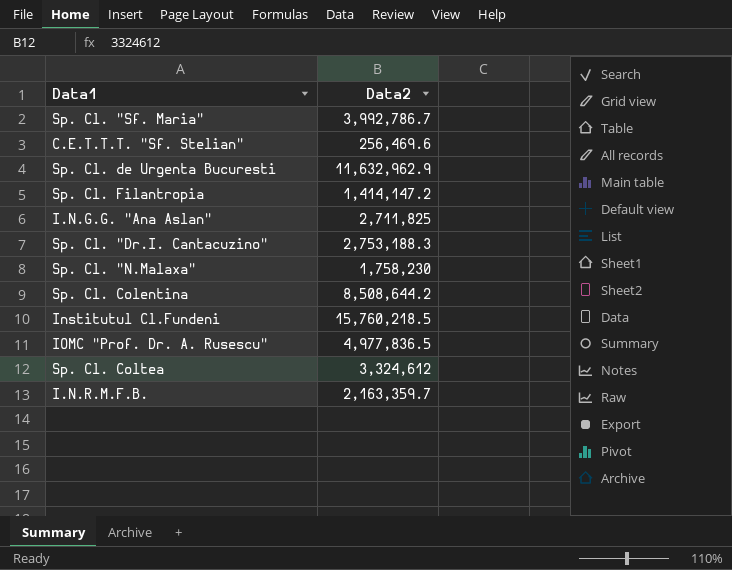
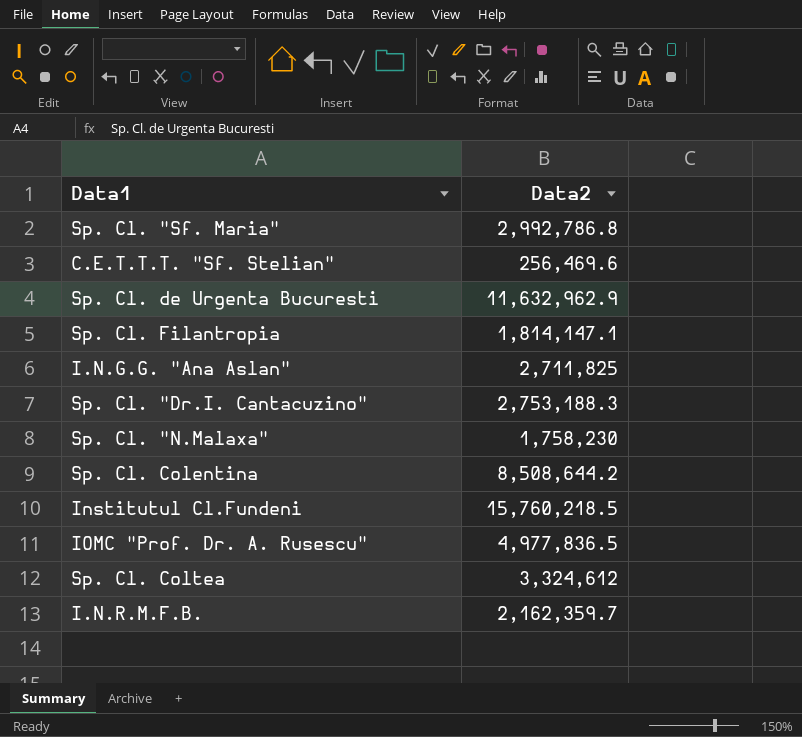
Sp. Cl. "Sf. Maria" | Data2: 3,992,786.7 -> 2,992,786.8
Sp. Cl. Filantropia | Data2: 1,414,147.2 -> 1,814,147.1
I.N.R.M.F.B. | Data2: 2,163,359.7 -> 2,162,359.7

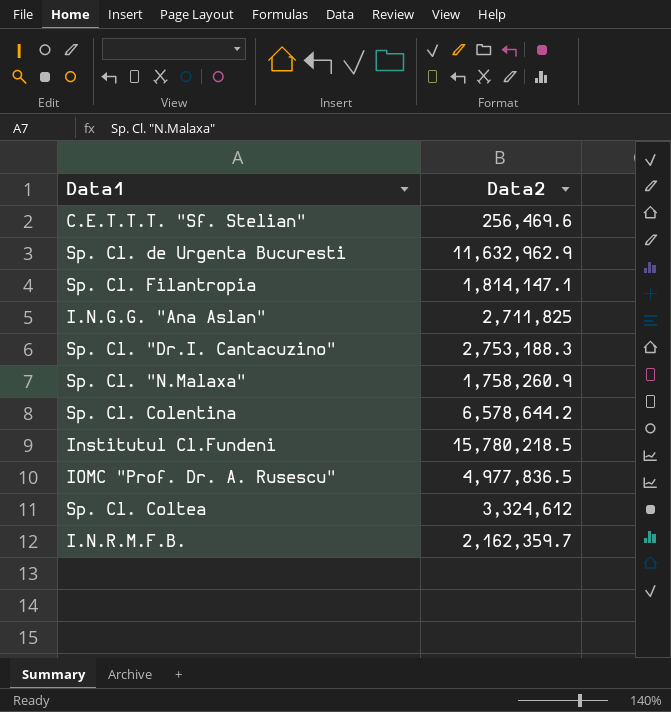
row Sp. Cl. "Sf. Maria": 2,992,786.8 -> none
Sp. Cl. "N.Malaxa" | Data2: 1,758,230 -> 1,758,260.9
Sp. Cl. Colentina | Data2: 8,508,644.2 -> 6,578,644.2
Institutul Cl.Fundeni | Data2: 15,760,218.5 -> 15,780,218.5

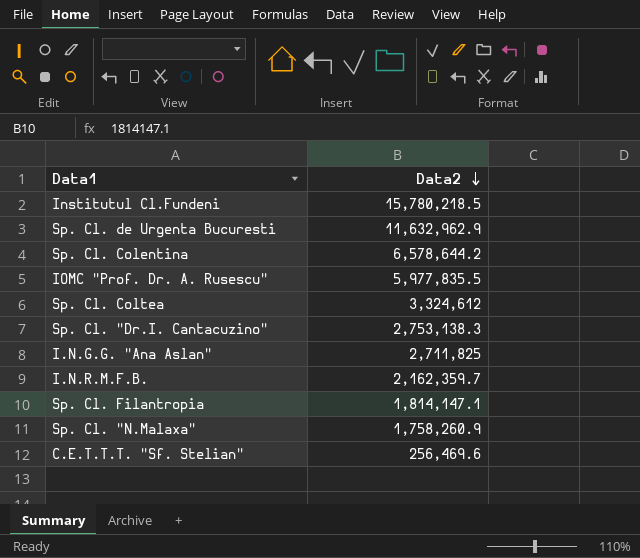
row order: none -> Data2 descending
IOMC "Prof. Dr. A. Rusescu" | Data2: 4,977,836.5 -> 5,977,835.5
Sp. Cl. "Dr.I. Cantacuzino" | Data2: 2,753,188.3 -> 2,753,138.3

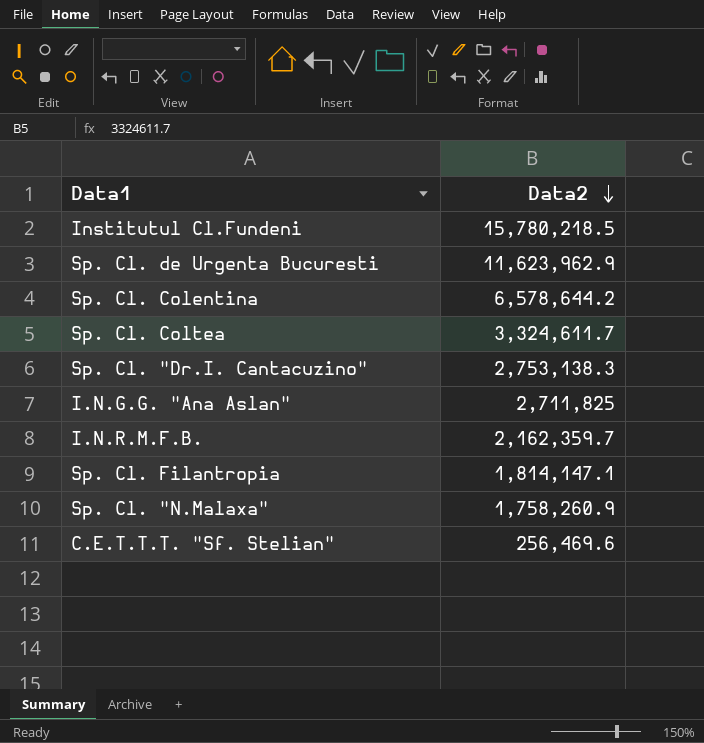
row IOMC "Prof. Dr. A. Rusescu": 5,977,835.5 -> none
Sp. Cl. de Urgenta Bucuresti | Data2: 11,632,962.9 -> 11,623,962.9
Sp. Cl. Coltea | Data2: 3,324,612 -> 3,324,611.7

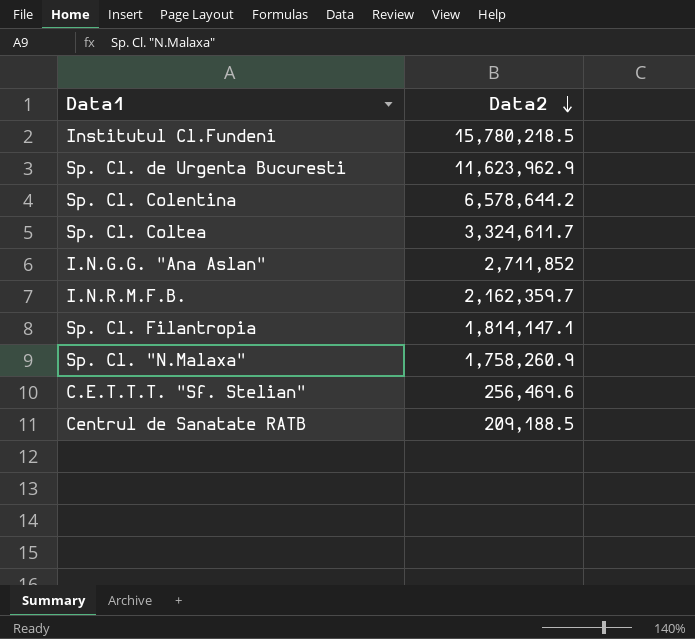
row Sp. Cl. "Dr.I. Cantacuzino": 2,753,138.3 -> none
I.N.G.G. "Ana Aslan" | Data2: 2,711,825 -> 2,711,852
row Centrul de Sanatate RATB: none -> 209,188.5

